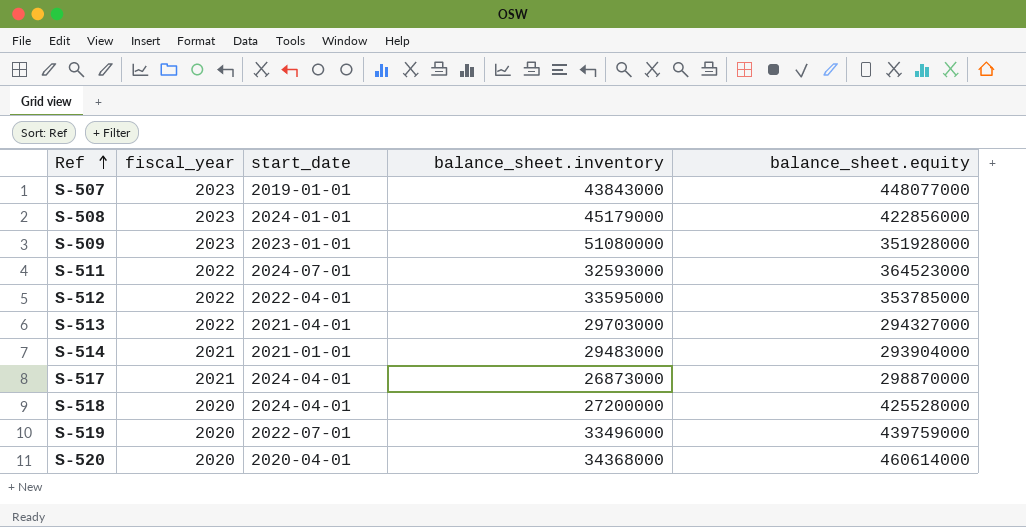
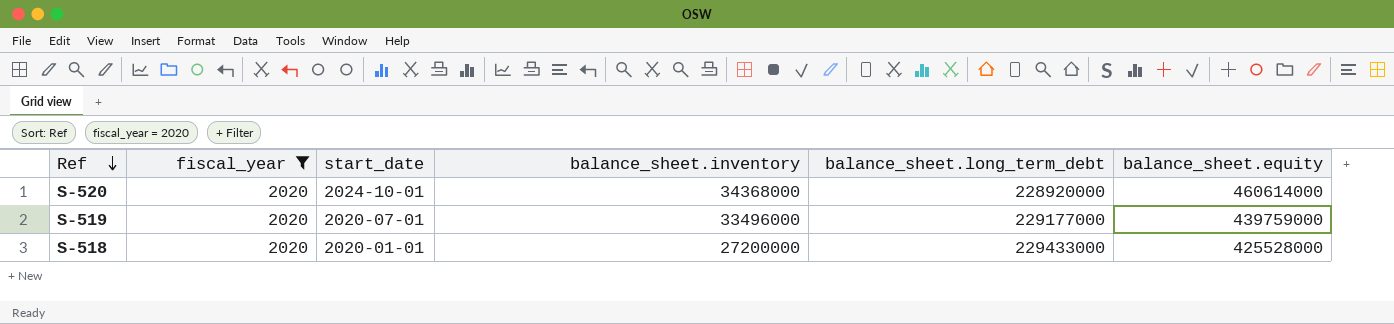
filter: none -> fiscal_year = 2020
row order: Ref ascending -> Ref descending
column balance_sheet.long_term_debt | position: none -> 5
S-520 | start_date: 2020-04-01 -> 2024-10-01
S-519 | start_date: 2022-07-01 -> 2020-07-01
S-518 | start_date: 2024-04-01 -> 2020-01-01

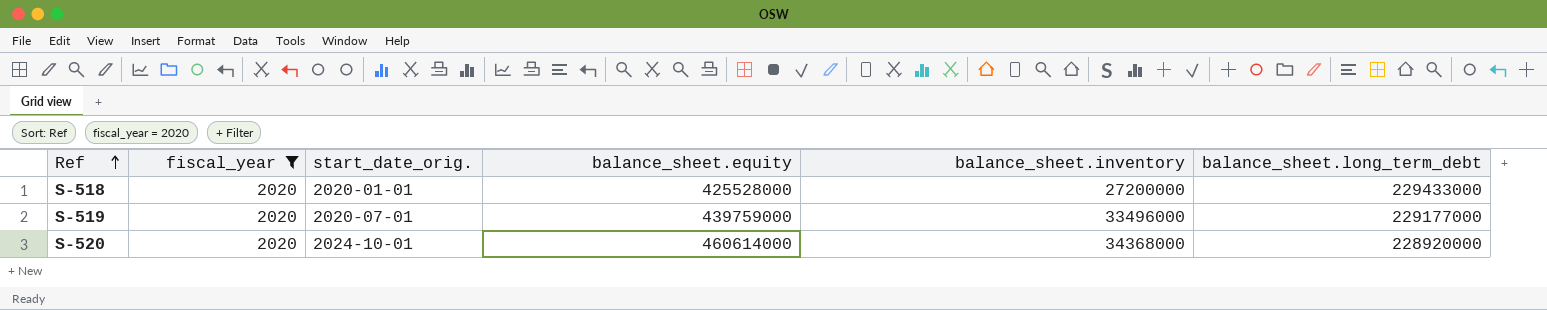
row order: Ref descending -> Ref ascending
column name: start_date -> start_date_orig.
column balance_sheet.equity | position: 6 -> 4

